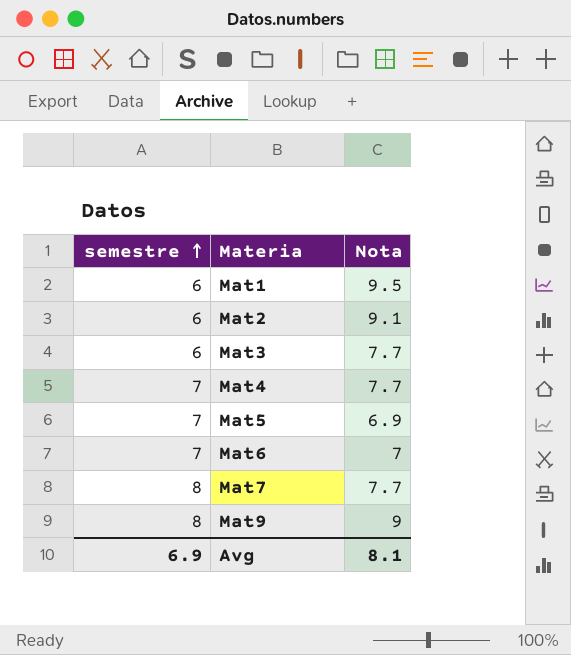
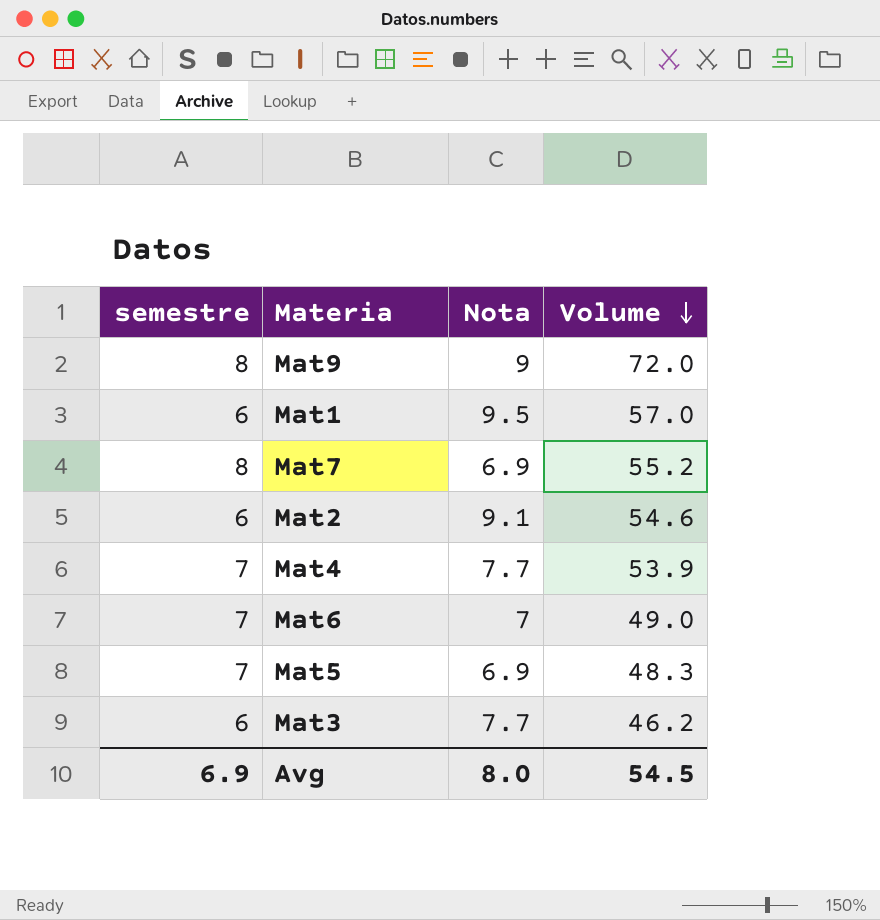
row order: semestre ascending -> Volume descending
column Volume | formula: none -> [semestre] * [Nota]
Mat7 | Nota: 7.7 -> 6.9
Avg | Nota: 8.1 -> 8.0

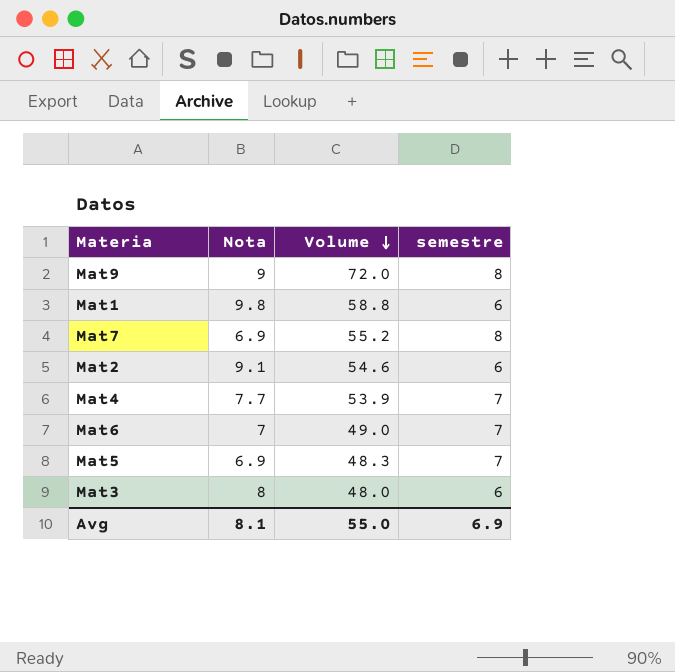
column semestre | position: 1 -> 4
Mat1 | Nota: 9.5 -> 9.8
Mat1 | Volume: 57.0 -> 58.8
Mat3 | Nota: 7.7 -> 8
Mat3 | Volume: 46.2 -> 48.0
Avg | Nota: 8.0 -> 8.1
Avg | Volume: 54.5 -> 55.0

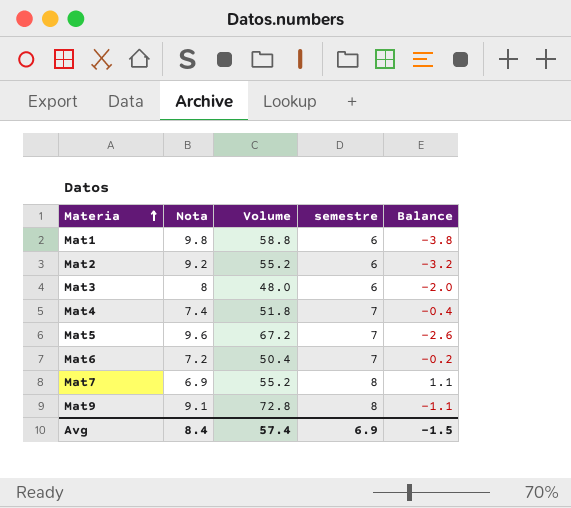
row order: Volume descending -> Materia ascending
column Balance | formula: none -> [semestre] - [Nota]
Mat2 | Nota: 9.1 -> 9.2
Mat2 | Volume: 54.6 -> 55.2
Mat4 | Nota: 7.7 -> 7.4
Mat4 | Volume: 53.9 -> 51.8
Mat5 | Nota: 6.9 -> 9.6
Mat5 | Volume: 48.3 -> 67.2
Mat6 | Nota: 7 -> 7.2
Mat6 | Volume: 49.0 -> 50.4
Mat9 | Nota: 9 -> 9.1
Mat9 | Volume: 72.0 -> 72.8
Avg | Nota: 8.1 -> 8.4
Avg | Volume: 55.0 -> 57.4

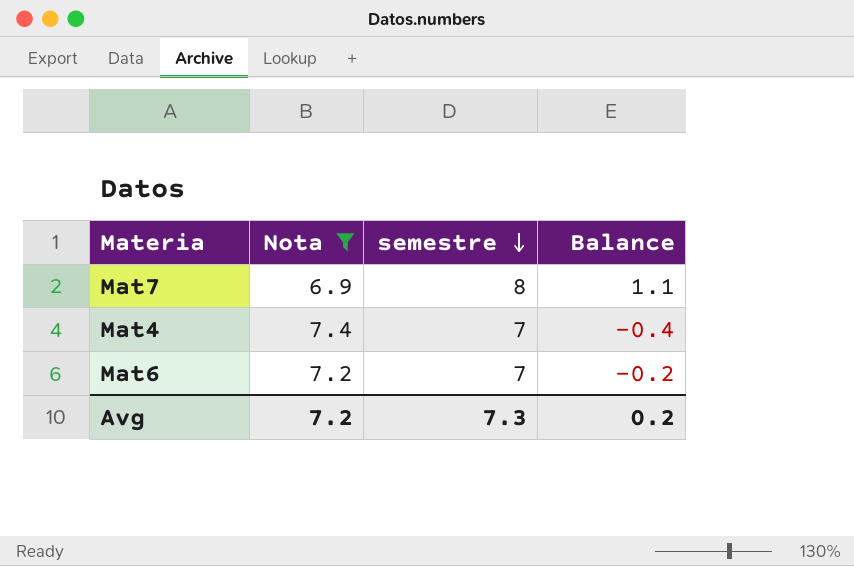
filter: none -> Nota <= 7.4
row order: Materia ascending -> semestre descending
column Volume | formula: [Nota] * [semestre] -> none
Avg | Nota: 8.4 -> 7.2
Avg | semestre: 6.9 -> 7.3
Avg | Balance: -1.5 -> 0.2

